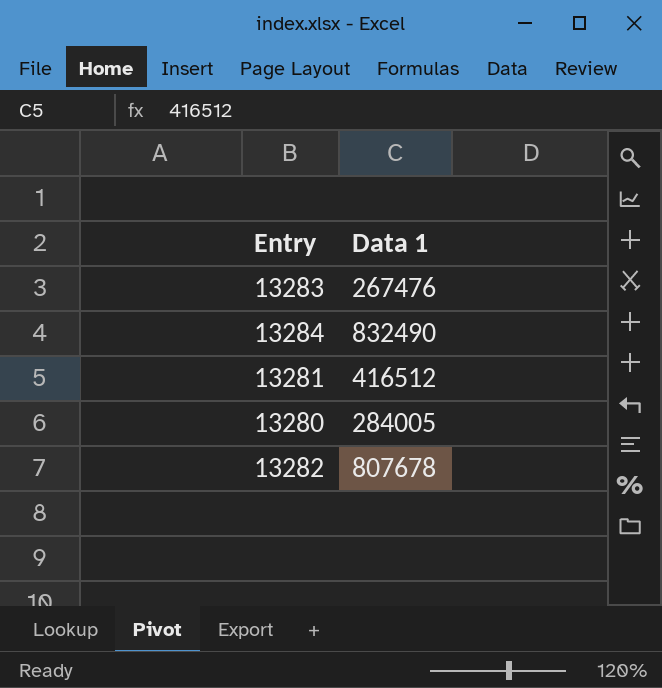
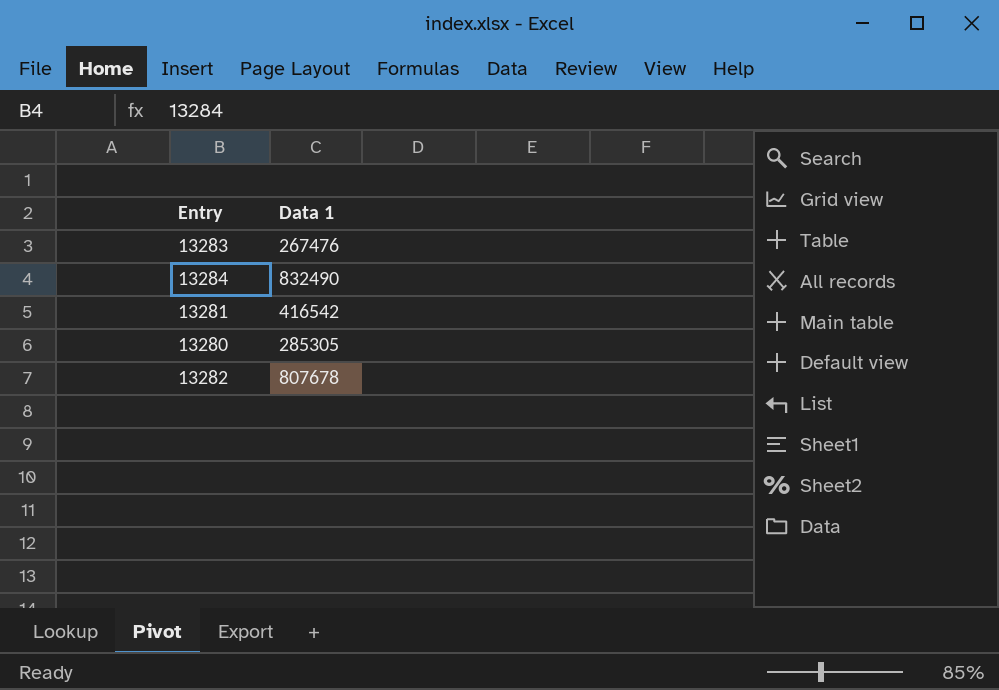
13281 | Data 1: 416512 -> 416542
13280 | Data 1: 284005 -> 285305

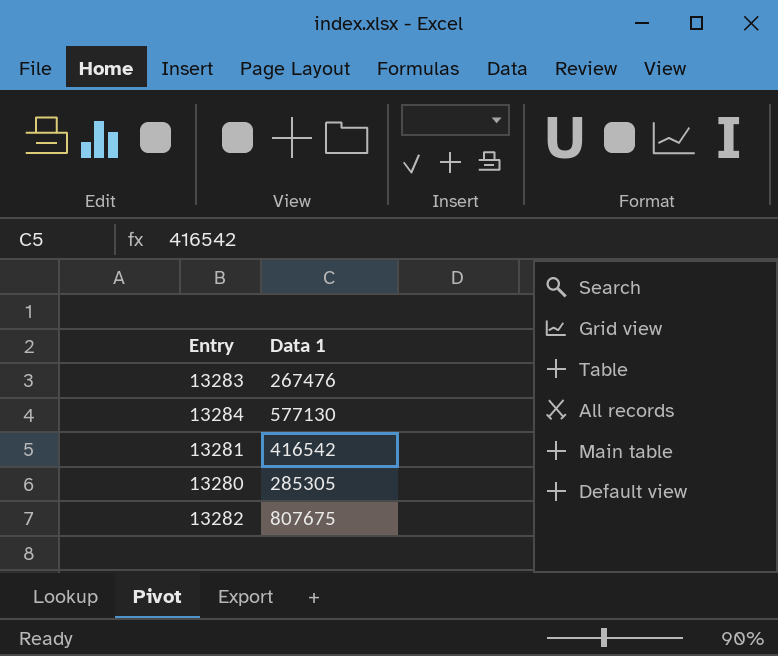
13284 | Data 1: 832490 -> 577130
13282 | Data 1: 807678 -> 807675

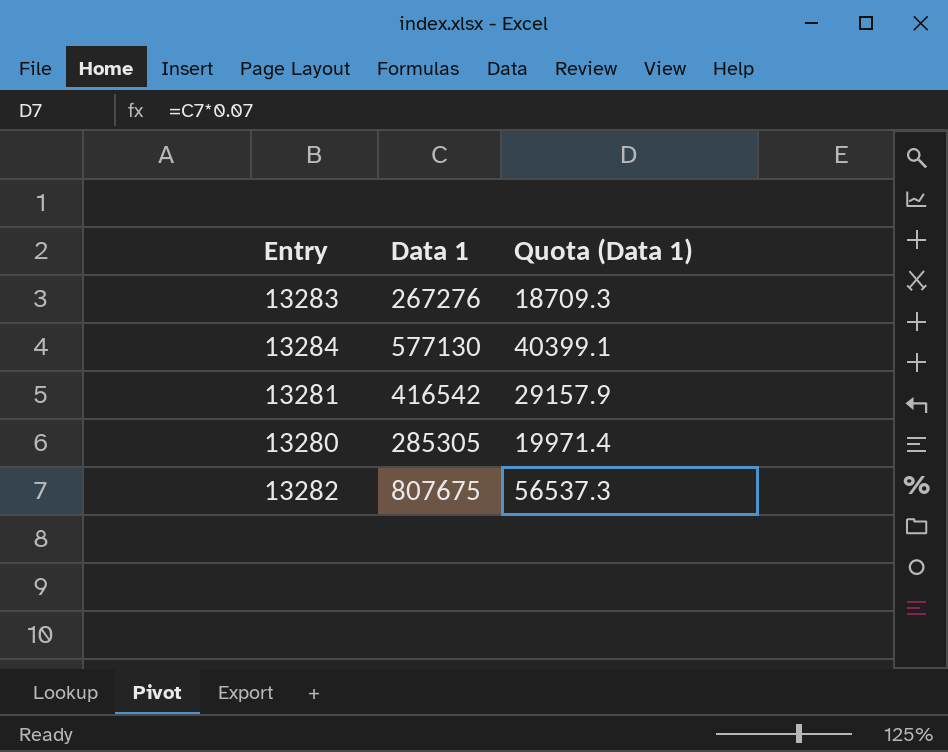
column Quota (Data 1) | formula: none -> [Data 1] * 0.07
13283 | Data 1: 267476 -> 267276

